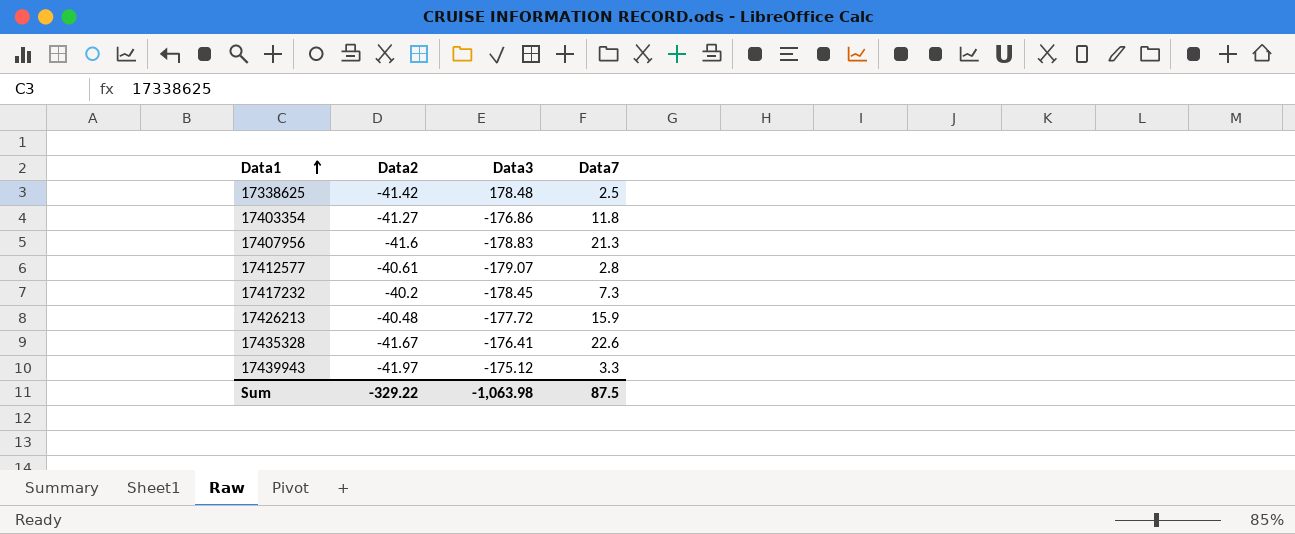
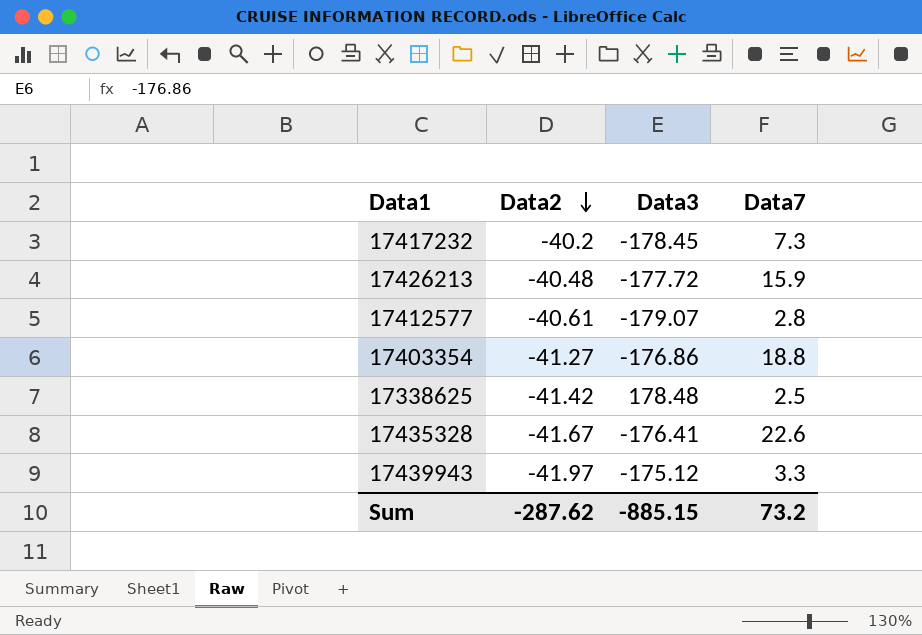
row order: Data1 ascending -> Data2 descending
row 17407956: -41.6 | -178.83 | 21.3 -> none
17403354 | Data7: 11.8 -> 18.8
Sum | Data2: -329.22 -> -287.62
Sum | Data3: -1,063.98 -> -885.15
Sum | Data7: 87.5 -> 73.2

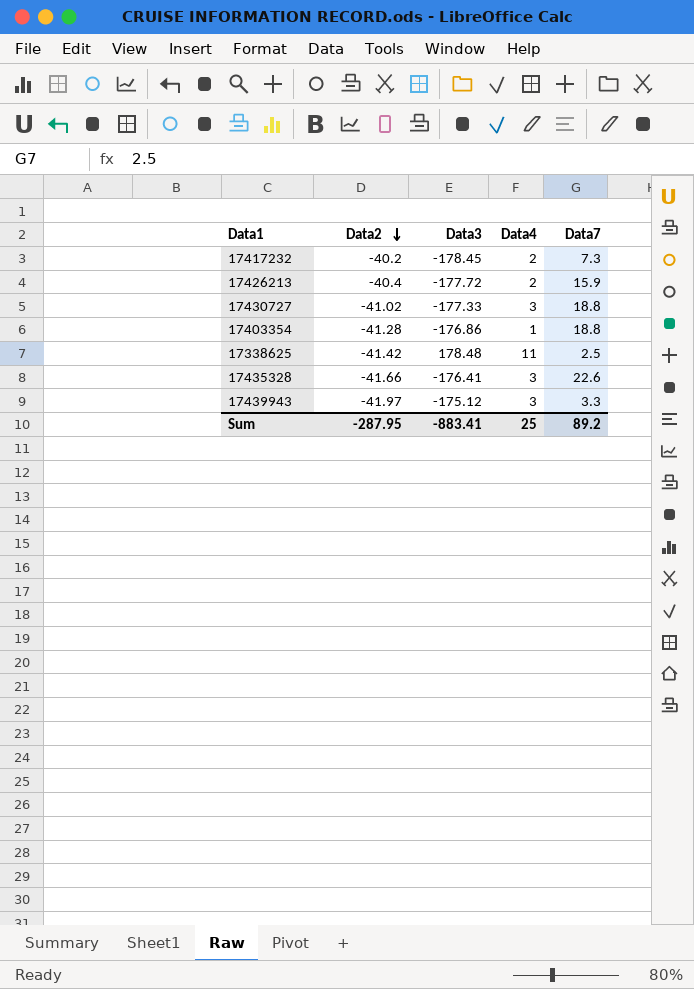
column Data4 | position: none -> 4
row 17412577: -40.61 | -179.07 | 2.8 -> none
17426213 | Data2: -40.48 -> -40.4
row 17430727: none -> -41.02 | -177.33 | 3 | 18.8
17403354 | Data2: -41.27 -> -41.28
17435328 | Data2: -41.67 -> -41.66
Sum | Data2: -287.62 -> -287.95
Sum | Data3: -885.15 -> -883.41
Sum | Data7: 73.2 -> 89.2

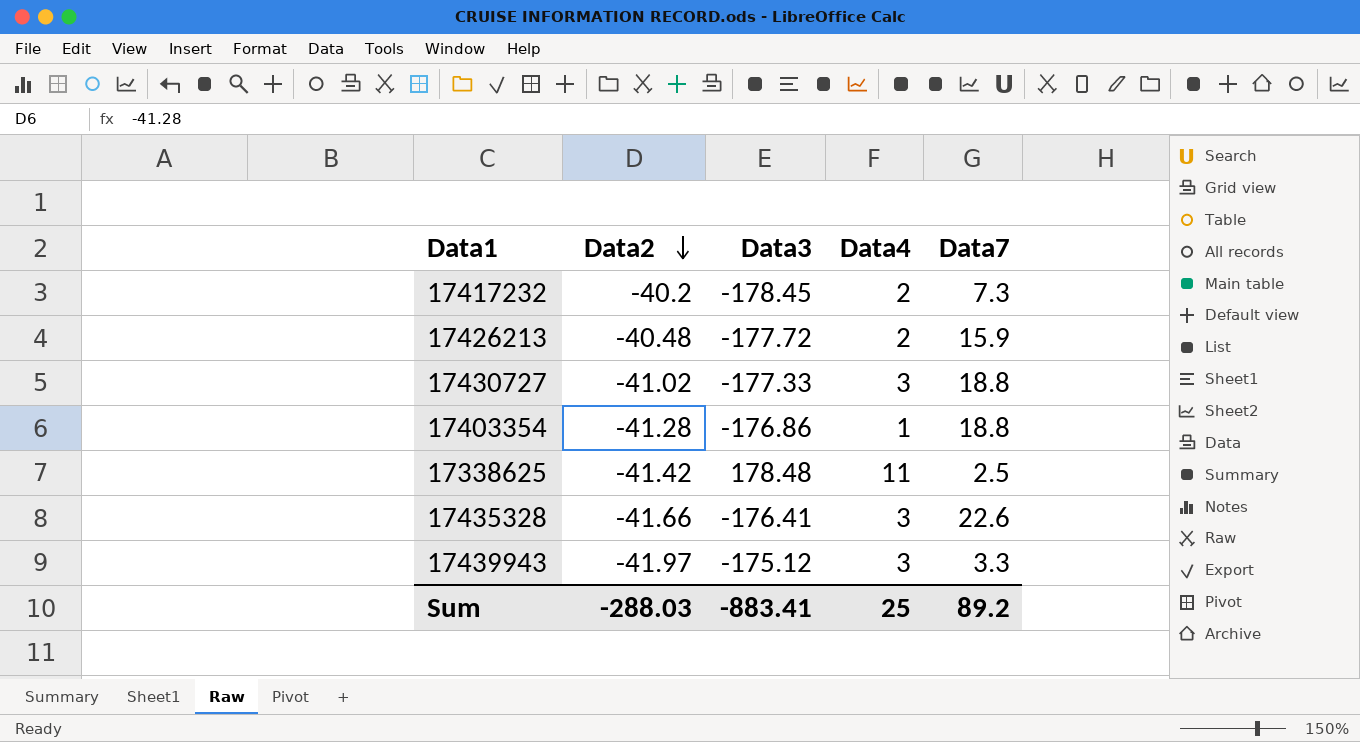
17426213 | Data2: -40.4 -> -40.48
Sum | Data2: -287.95 -> -288.03

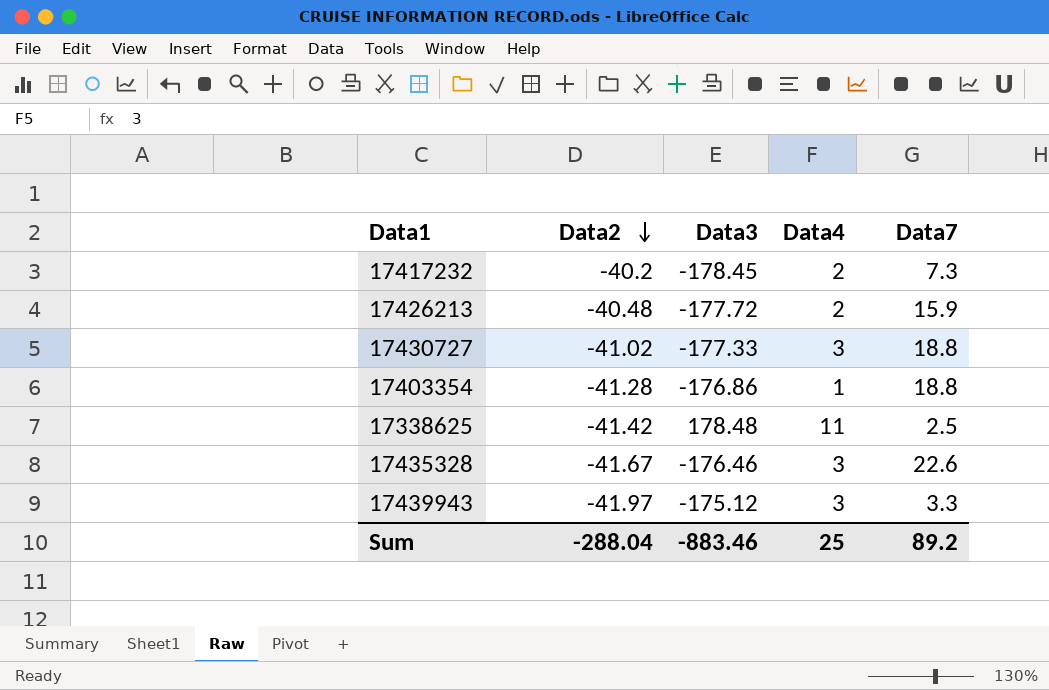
17435328 | Data2: -41.66 -> -41.67
17435328 | Data3: -176.41 -> -176.46
Sum | Data2: -288.03 -> -288.04
Sum | Data3: -883.41 -> -883.46

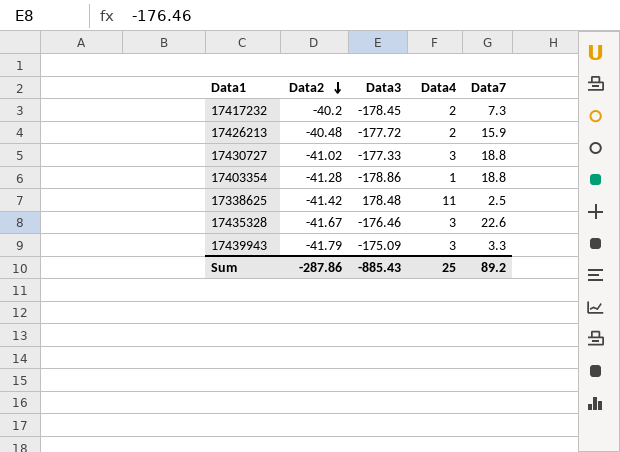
17403354 | Data3: -176.86 -> -178.86
17439943 | Data2: -41.97 -> -41.79
17439943 | Data3: -175.12 -> -175.09
Sum | Data2: -288.04 -> -287.86
Sum | Data3: -883.46 -> -885.43

